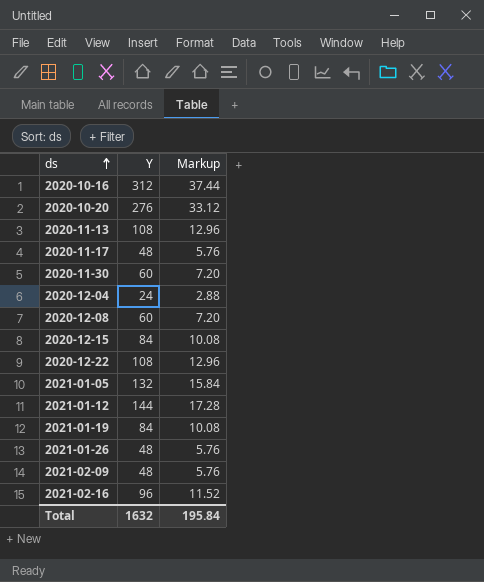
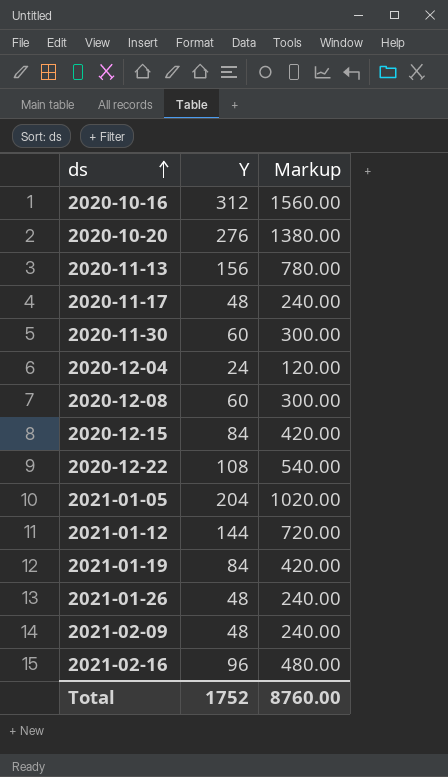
column Markup | formula: [Y] * 0.12 -> [Y] * 5
2020-11-13 | Y: 108 -> 156
2021-01-05 | Y: 132 -> 204
Total | Y: 1632 -> 1752
Total | Markup: 195.84 -> 8760.00

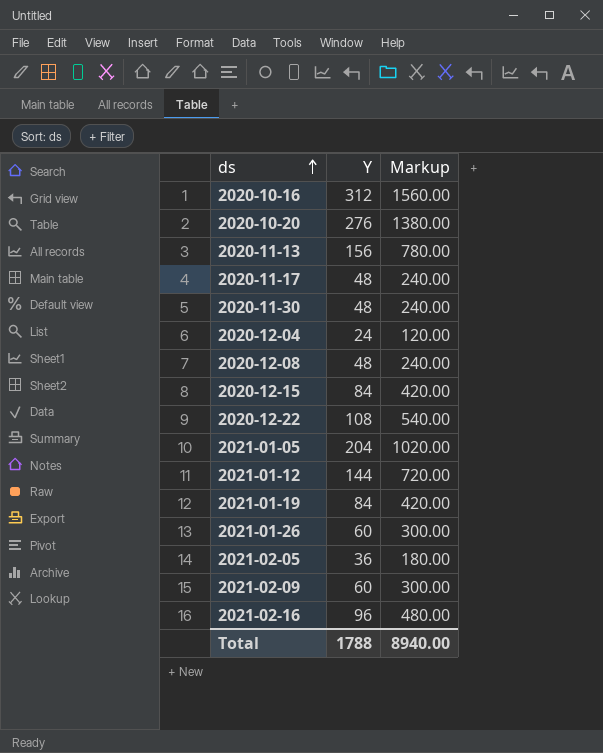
2020-11-30 | Y: 60 -> 48
2020-11-30 | Markup: 300.00 -> 240.00
2020-12-08 | Y: 60 -> 48
2020-12-08 | Markup: 300.00 -> 240.00
2021-01-26 | Y: 48 -> 60
2021-01-26 | Markup: 240.00 -> 300.00
row 2021-02-05: none -> 36 | 180.00
2021-02-09 | Y: 48 -> 60
2021-02-09 | Markup: 240.00 -> 300.00
Total | Y: 1752 -> 1788
Total | Markup: 8760.00 -> 8940.00

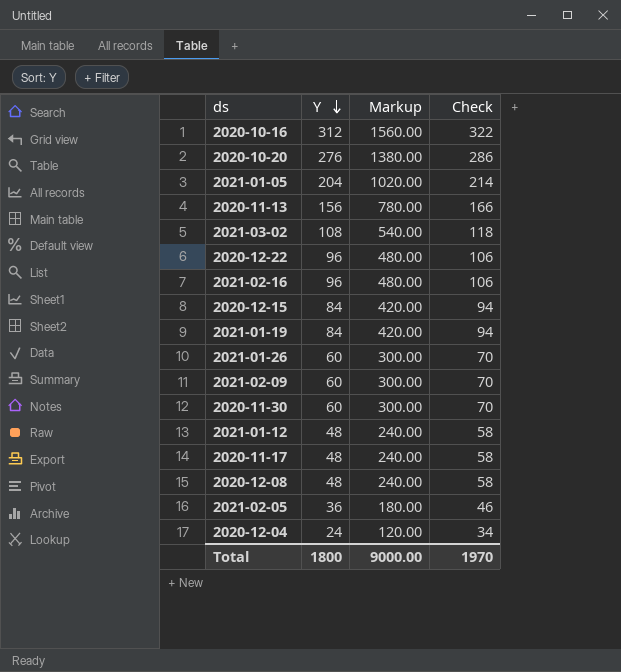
row order: ds ascending -> Y descending
column Check | formula: none -> [Y] + 10
row 2021-03-02: none -> 108 | 540.00 | 118
2020-12-22 | Y: 108 -> 96
2020-12-22 | Markup: 540.00 -> 480.00
2020-11-30 | Y: 48 -> 60
2020-11-30 | Markup: 240.00 -> 300.00
2021-01-12 | Y: 144 -> 48
2021-01-12 | Markup: 720.00 -> 240.00
Total | Y: 1788 -> 1800
Total | Markup: 8940.00 -> 9000.00

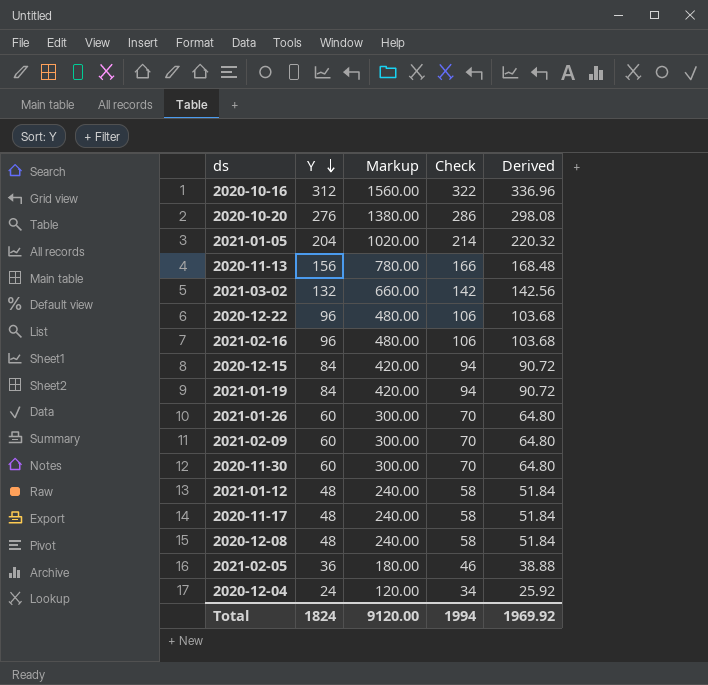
column Derived | formula: none -> [Y] * 1.08
2021-03-02 | Y: 108 -> 132
2021-03-02 | Markup: 540.00 -> 660.00
2021-03-02 | Check: 118 -> 142
Total | Y: 1800 -> 1824
Total | Markup: 9000.00 -> 9120.00
Total | Check: 1970 -> 1994

